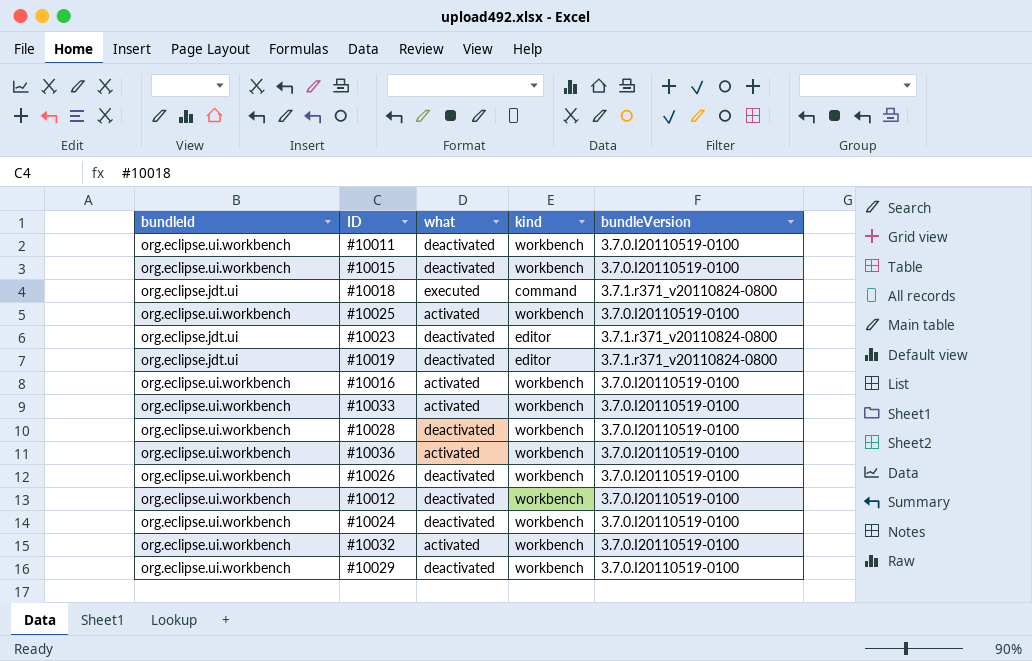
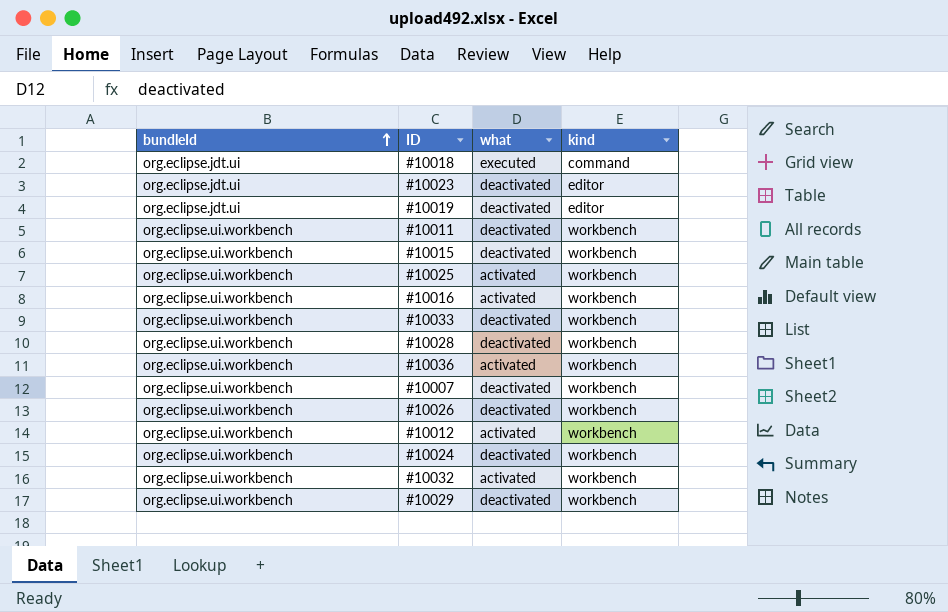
row order: none -> bundleId ascending
column bundleVersion | position: 5 -> none
#10033 | what: activated -> deactivated
row #10007: none -> org.eclipse.ui.workbench | deactivated | workbench
#10012 | what: deactivated -> activated

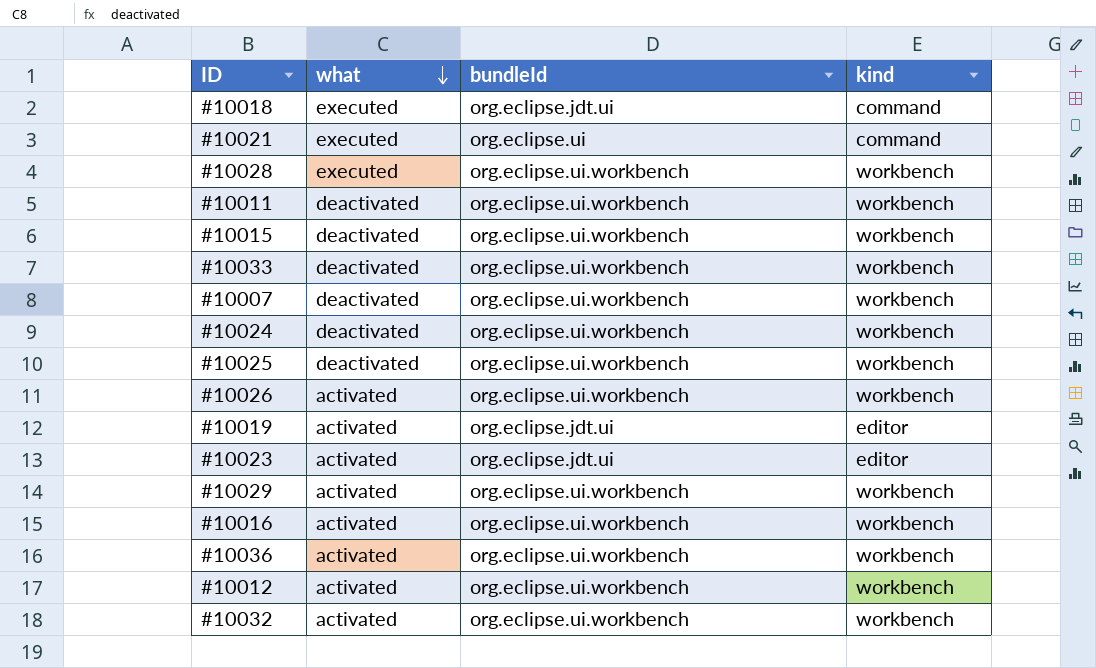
row order: bundleId ascending -> what descending
column bundleId | position: 1 -> 3
row #10021: none -> executed | org.eclipse.ui | command
#10028 | what: deactivated -> executed
#10025 | what: activated -> deactivated
#10026 | what: deactivated -> activated
#10019 | what: deactivated -> activated
#10023 | what: deactivated -> activated
#10029 | what: deactivated -> activated

